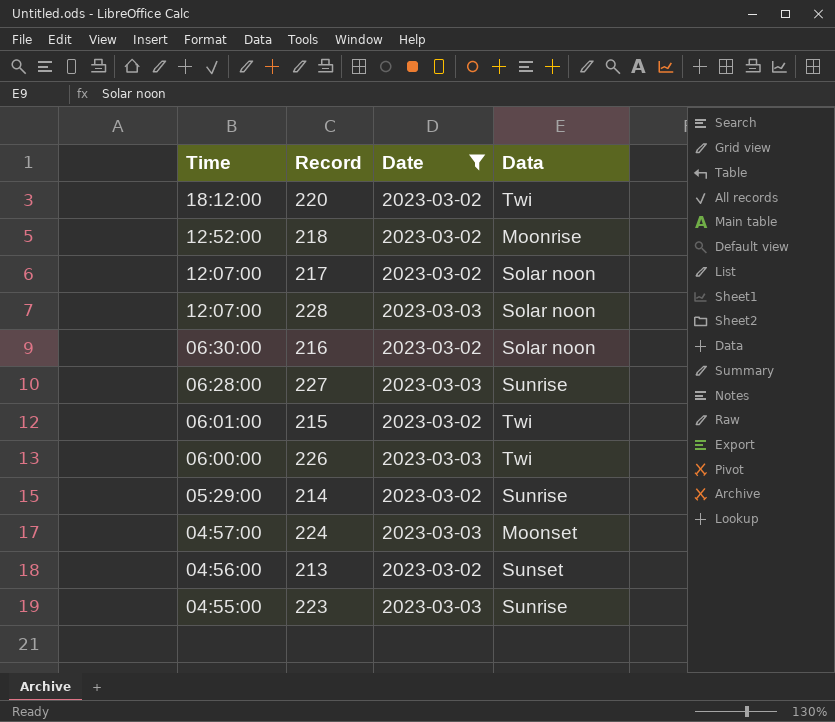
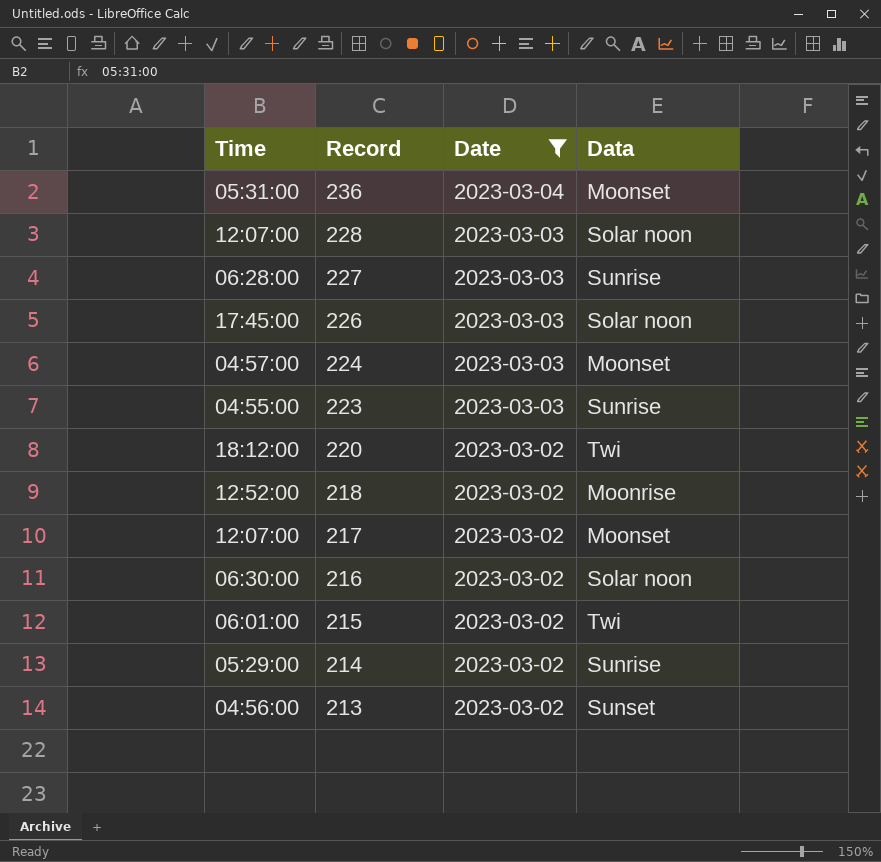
row order: Time descending -> Record descending
row 236: none -> 05:31:00 | 2023-03-04 | Moonset
226 | Time: 06:00:00 -> 17:45:00
226 | Data: Twi -> Solar noon
217 | Data: Solar noon -> Moonset

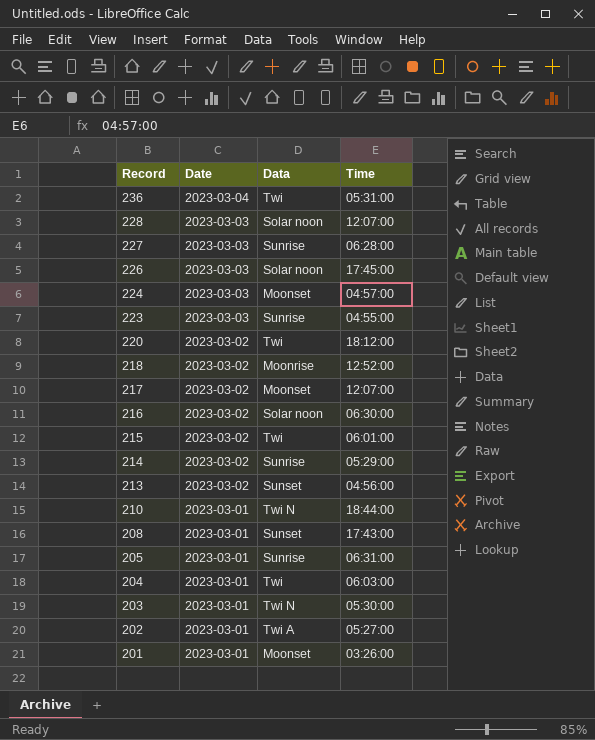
filter: Date != 2023-03-01 -> none
column Time | position: 1 -> 4
236 | Data: Moonset -> Twi

